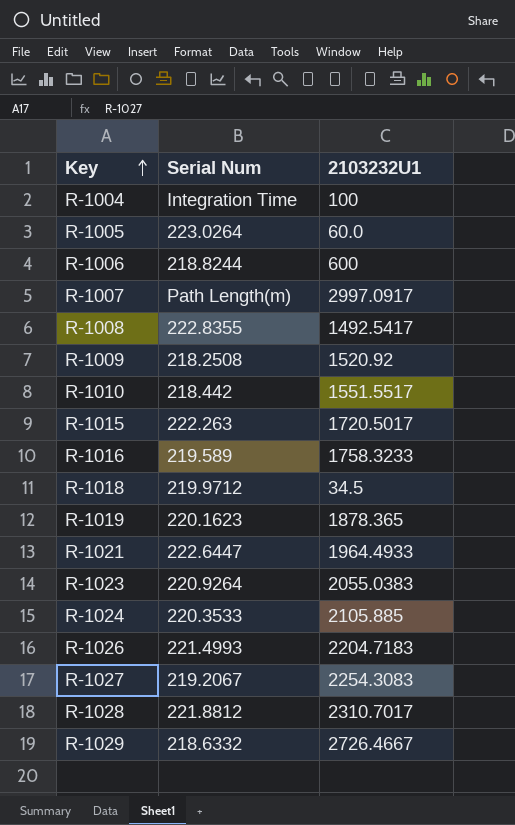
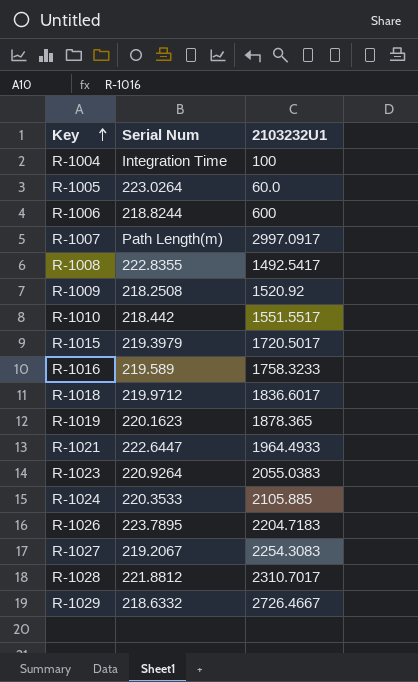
R-1015 | Serial Num: 222.263 -> 219.3979
R-1018 | 2103232U1: 34.5 -> 1836.6017
R-1026 | Serial Num: 221.4993 -> 223.7895

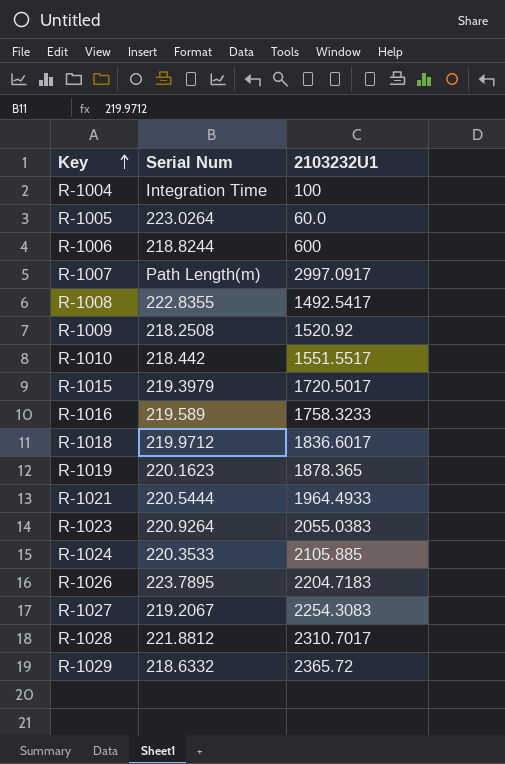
R-1021 | Serial Num: 222.6447 -> 220.5444
R-1029 | 2103232U1: 2726.4667 -> 2365.72

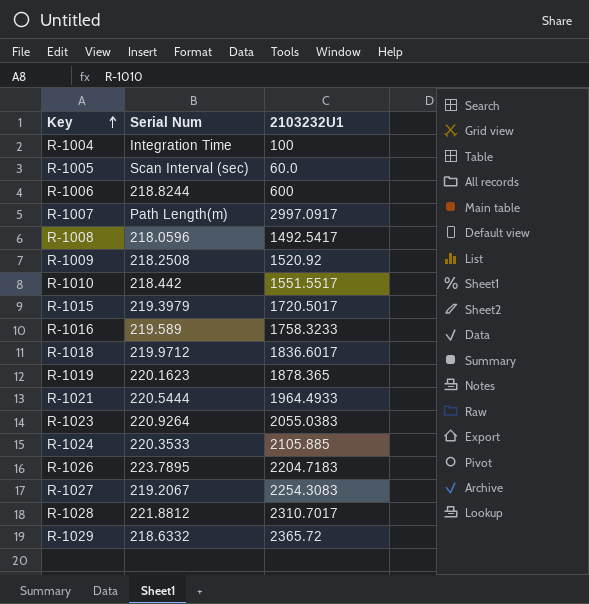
R-1005 | Serial Num: 223.0264 -> Scan Interval (sec)
R-1008 | Serial Num: 222.8355 -> 218.0596

